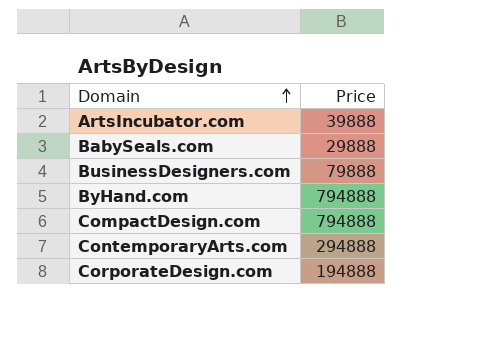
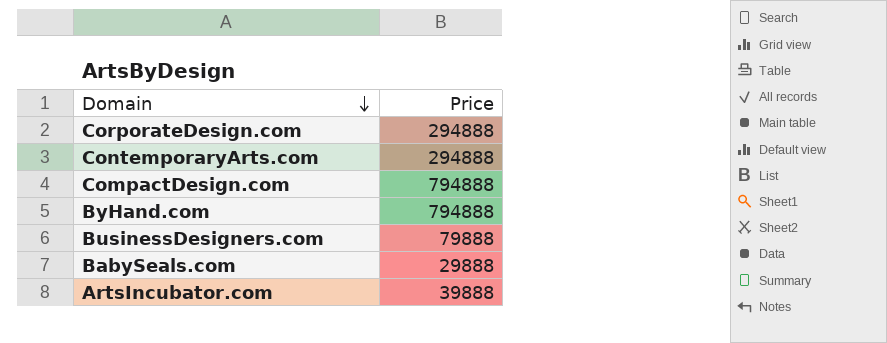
row order: Domain ascending -> Domain descending
CorporateDesign.com | Price: 194888 -> 294888

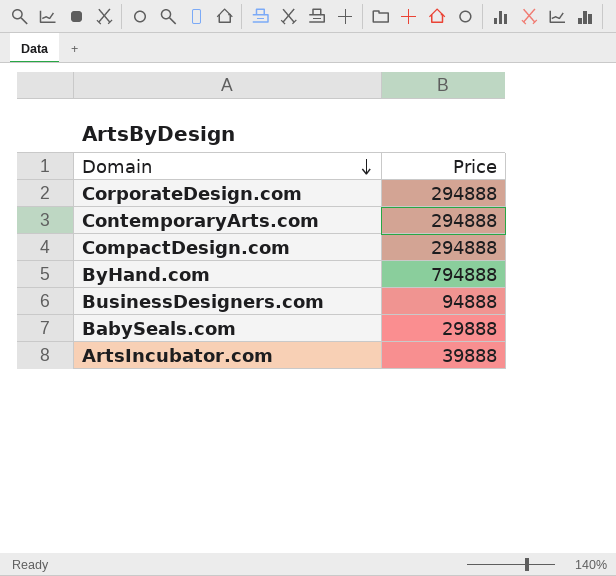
CompactDesign.com | Price: 794888 -> 294888
BusinessDesigners.com | Price: 79888 -> 94888

